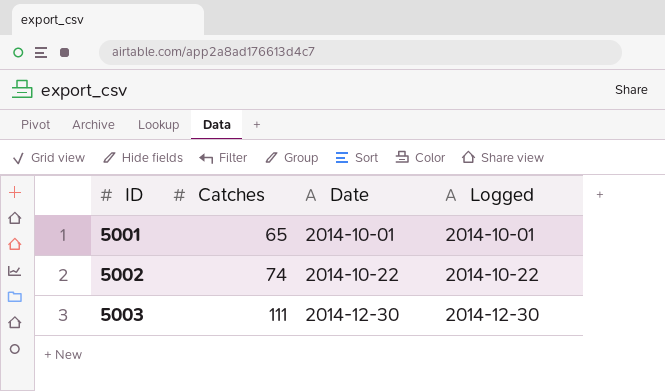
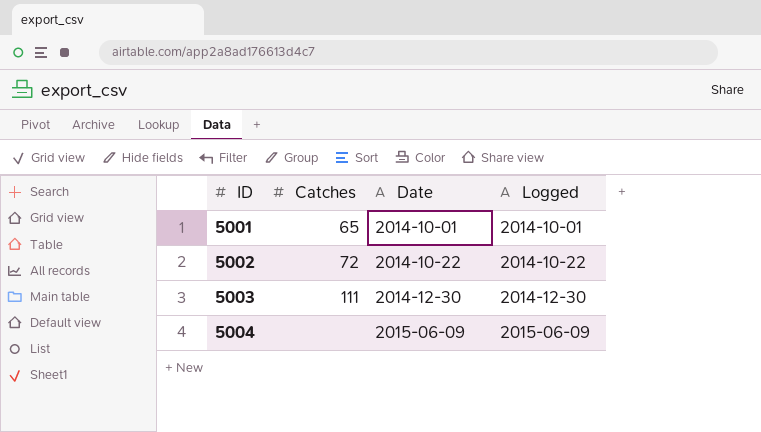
5002 | Catches: 74 -> 72
row 5004: none -> none | 2015-06-09 | 2015-06-09

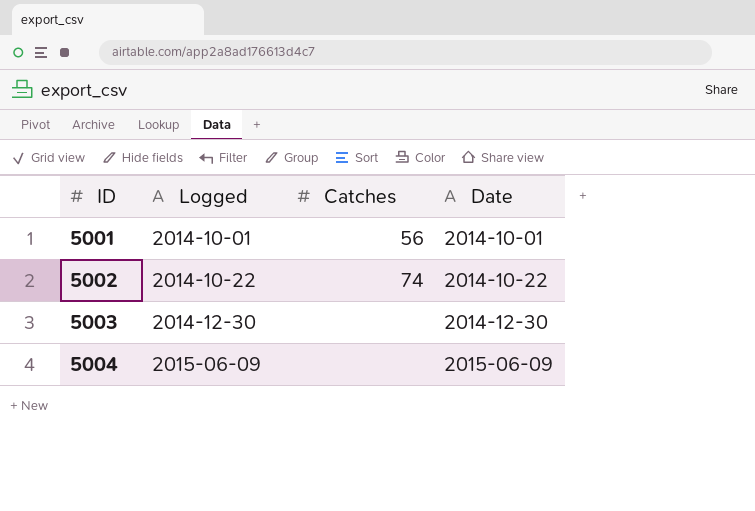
column Logged | position: 4 -> 2
5001 | Catches: 65 -> 56
5002 | Catches: 72 -> 74
5003 | Catches: 111 -> none

